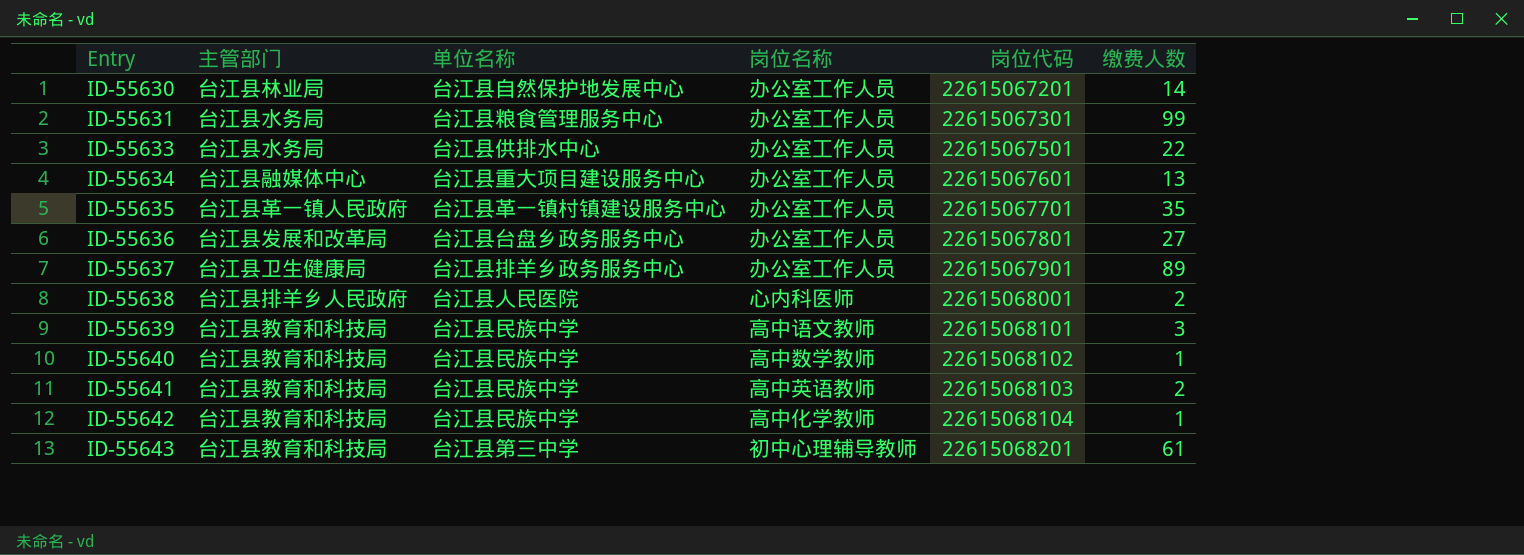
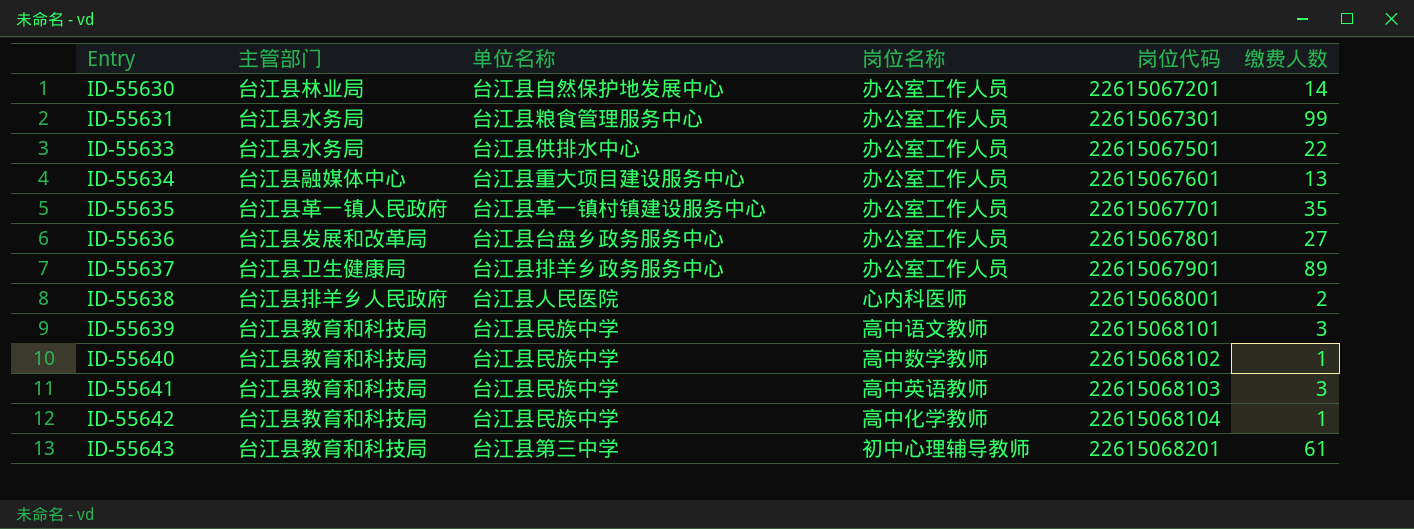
ID-55641 | 缴费人数: 2 -> 3

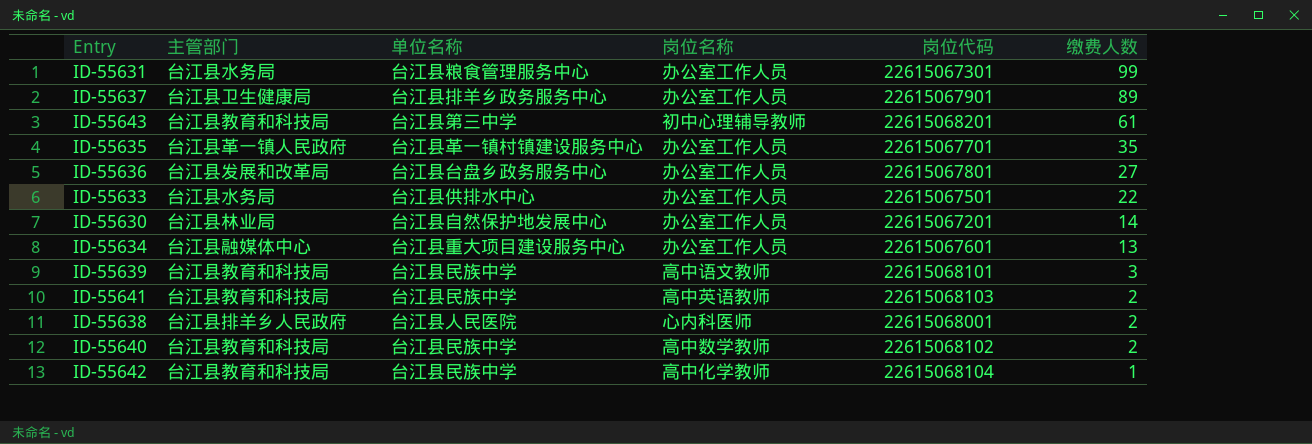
row order: Entry ascending -> 缴费人数 descending
ID-55641 | 缴费人数: 3 -> 2
ID-55640 | 缴费人数: 1 -> 2

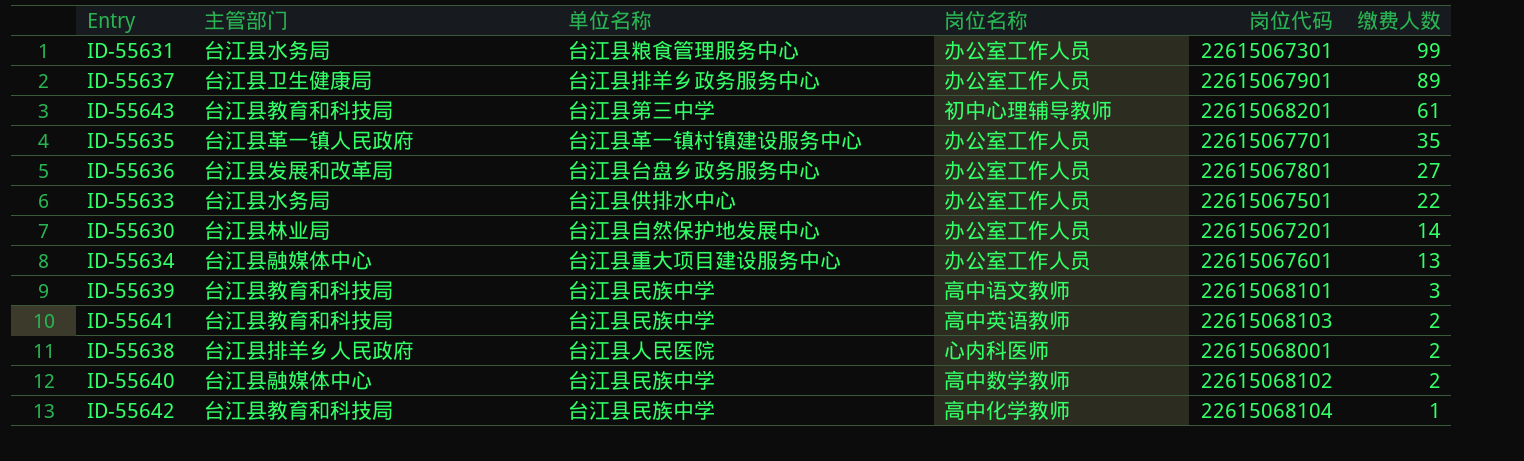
ID-55640 | 主管部门: 台江县教育和科技局 -> 台江县融媒体中心

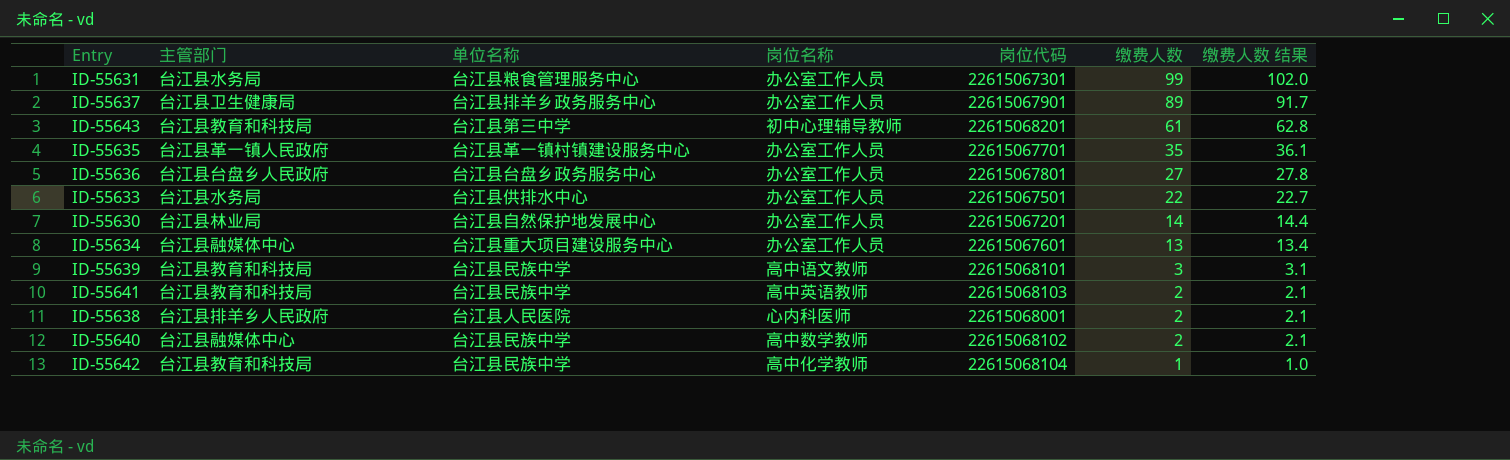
column 缴费人数 结果 | formula: none -> [缴费人数] * 1.03
ID-55636 | 主管部门: 台江县发展和改革局 -> 台江县台盘乡人民政府

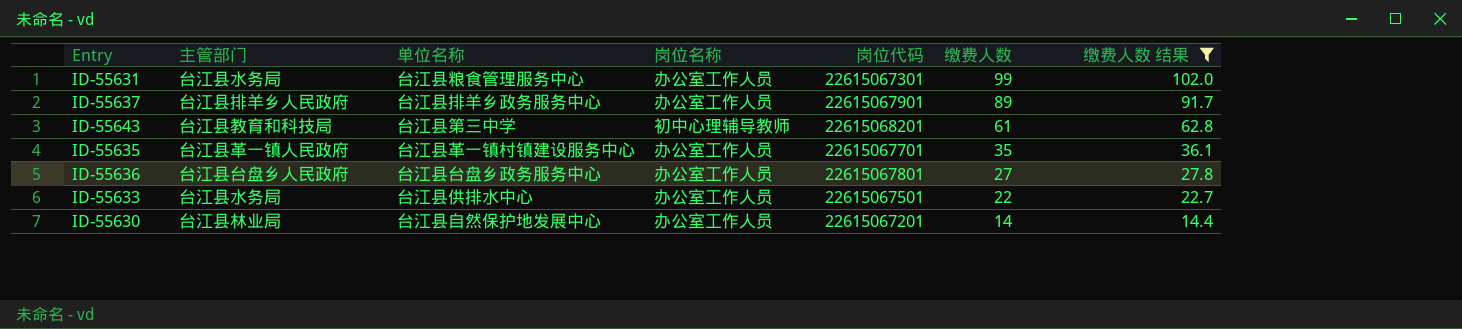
filter: none -> 缴费人数 结果 >= 14.4
ID-55637 | 主管部门: 台江县卫生健康局 -> 台江县排羊乡人民政府

